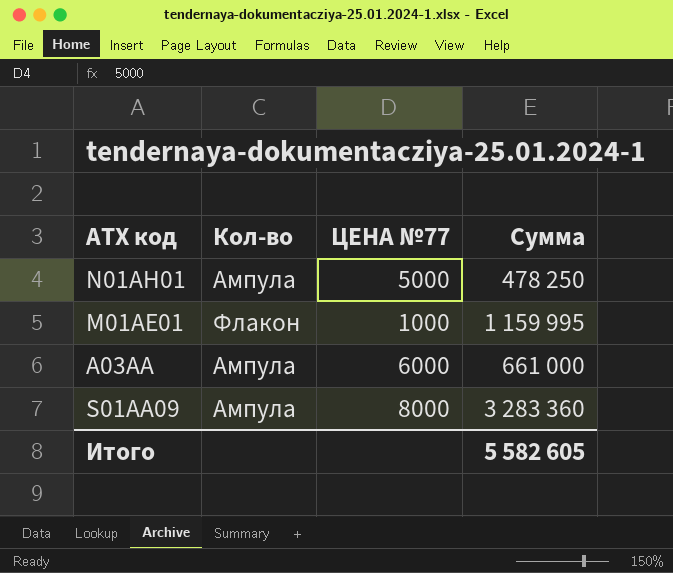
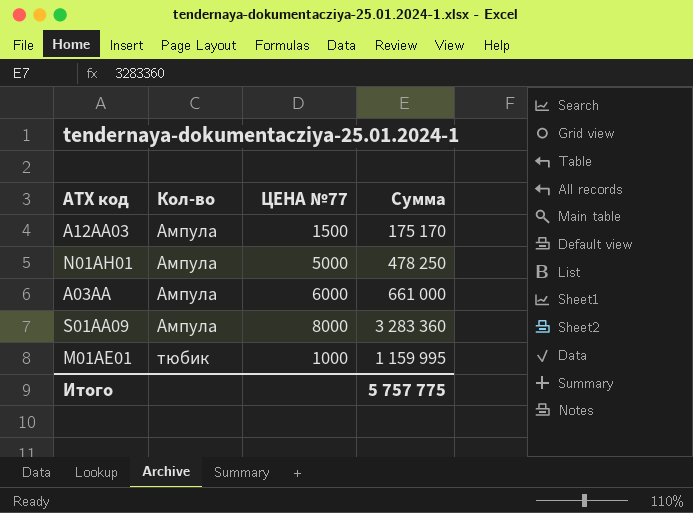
row order: none -> Кол-во ascending
row A12AA03: none -> Ампула | 1500 | 175 170
M01AE01 | Кол-во: Флакон -> тюбик
Итого | Сумма: 5 582 605 -> 5 757 775

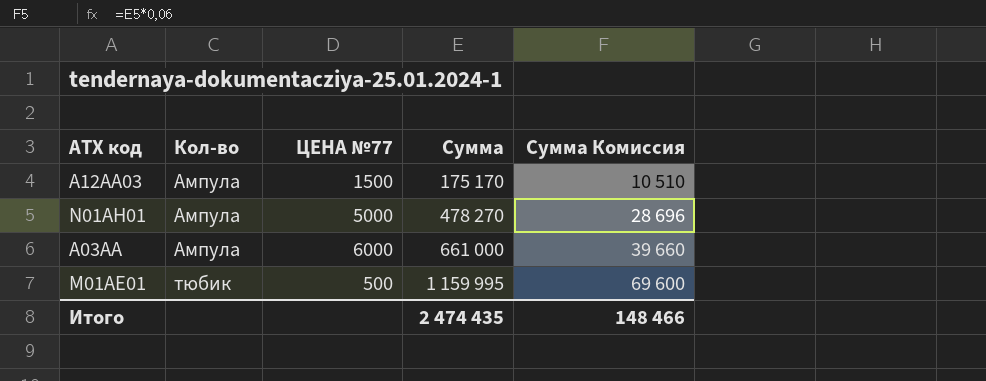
column Сумма Комиссия | formula: none -> [Сумма] * 0,06
row S01AA09: Ампула | 8000 | 3 283 360 -> none
N01AH01 | Сумма: 478 250 -> 478 270
M01AE01 | ЦЕНА №77: 1000 -> 500
Итого | Сумма: 5 757 775 -> 2 474 435

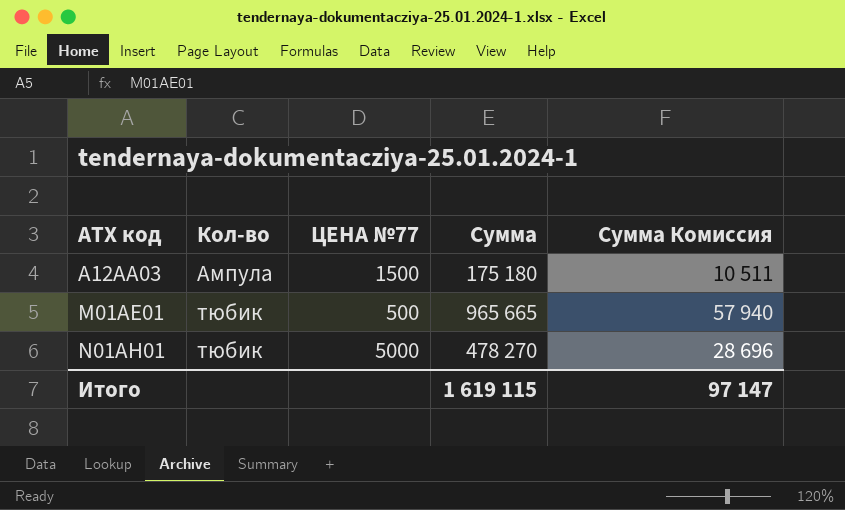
row order: Кол-во ascending -> АТХ код ascending
row A03AA: Ампула | 6000 | 661 000 | 39 660 -> none
A12AA03 | Сумма: 175 170 -> 175 180
A12AA03 | Сумма Комиссия: 10 510 -> 10 511
M01AE01 | Сумма: 1 159 995 -> 965 665
M01AE01 | Сумма Комиссия: 69 600 -> 57 940
N01AH01 | Кол-во: Ампула -> тюбик
Итого | Сумма: 2 474 435 -> 1 619 115
Итого | Сумма Комиссия: 148 466 -> 97 147

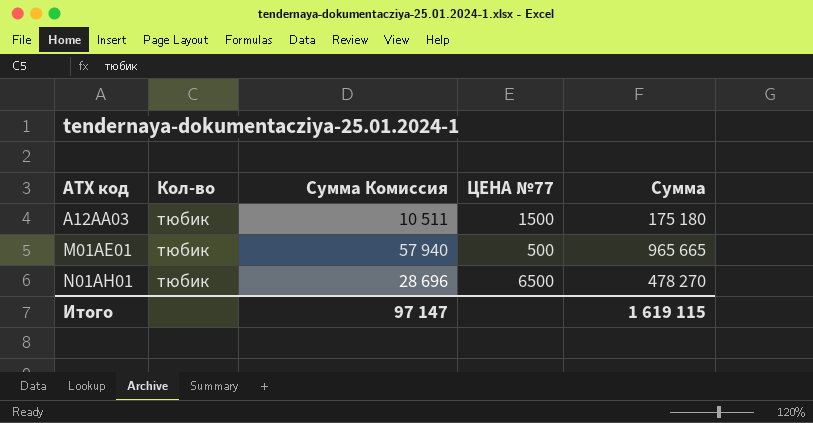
column Сумма Комиссия | position: 5 -> 3
A12AA03 | Кол-во: Ампула -> тюбик
N01AH01 | ЦЕНА №77: 5000 -> 6500

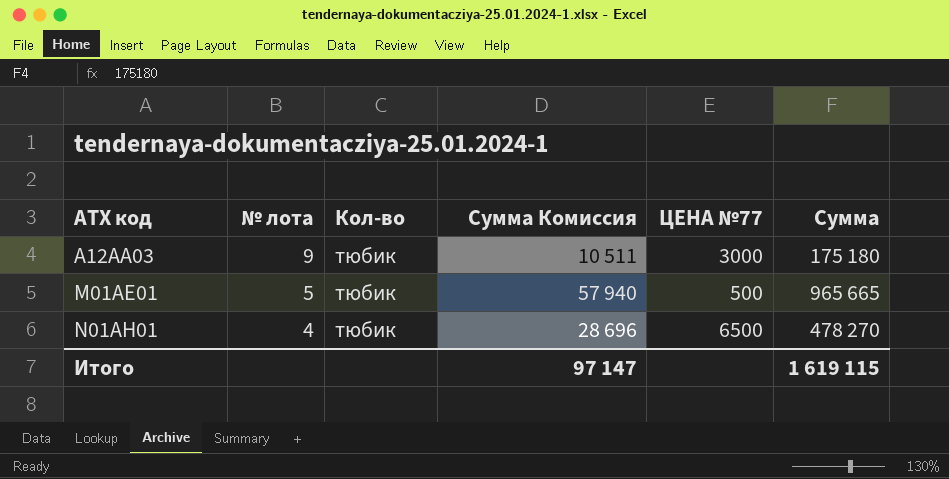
column № лота | position: none -> 2
A12AA03 | ЦЕНА №77: 1500 -> 3000

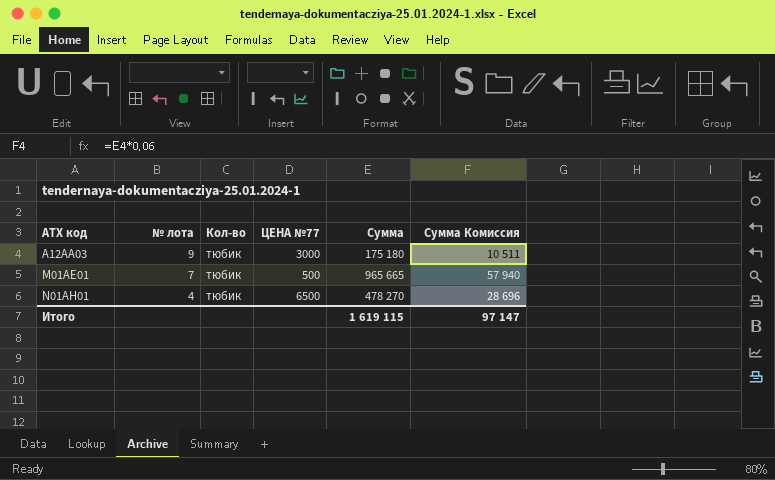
column Сумма Комиссия | position: 4 -> 6
M01AE01 | № лота: 5 -> 7

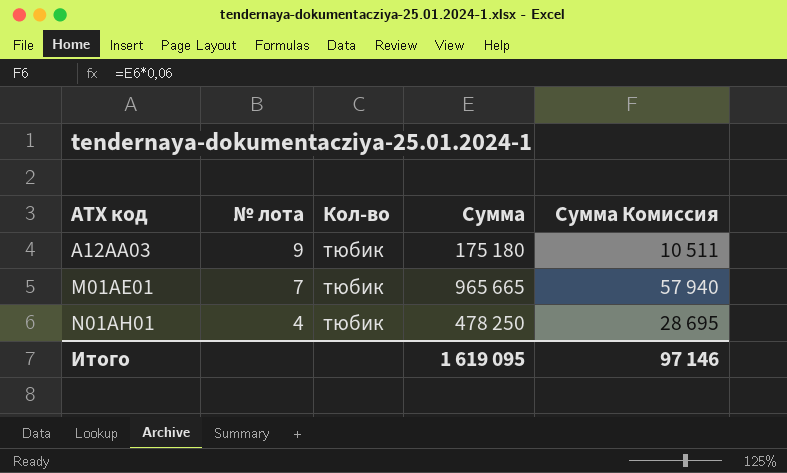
column ЦЕНА №77 | position: 4 -> none
N01AH01 | Сумма: 478 270 -> 478 250
N01AH01 | Сумма Комиссия: 28 696 -> 28 695
Итого | Сумма: 1 619 115 -> 1 619 095
Итого | Сумма Комиссия: 97 147 -> 97 146

